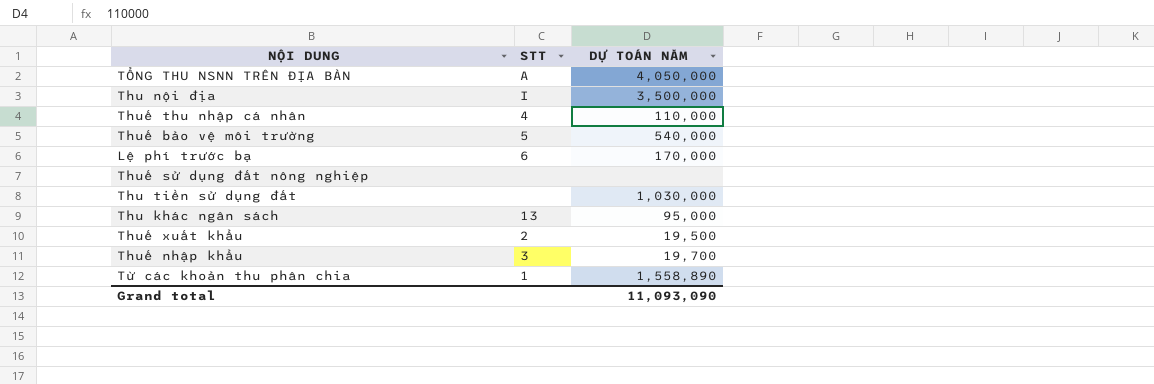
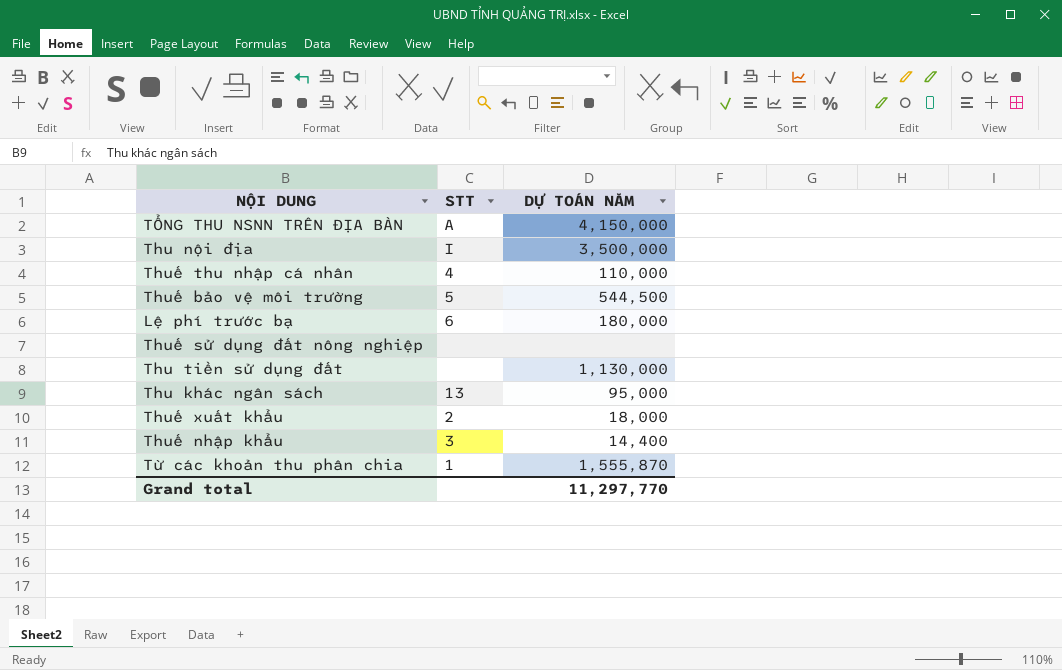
TỔNG THU NSNN TRÊN ĐỊA BÀN | DỰ TOÁN NĂM: 4,050,000 -> 4,150,000
Thuế bảo vệ môi trường | DỰ TOÁN NĂM: 540,000 -> 544,500
Lệ phí trước bạ | DỰ TOÁN NĂM: 170,000 -> 180,000
Thu tiền sử dụng đất | DỰ TOÁN NĂM: 1,030,000 -> 1,130,000
Thuế xuất khẩu | DỰ TOÁN NĂM: 19,500 -> 18,000
Thuế nhập khẩu | DỰ TOÁN NĂM: 19,700 -> 14,400
Từ các khoản thu phân chia | DỰ TOÁN NĂM: 1,558,890 -> 1,555,870
Grand total | DỰ TOÁN NĂM: 11,093,090 -> 11,297,770

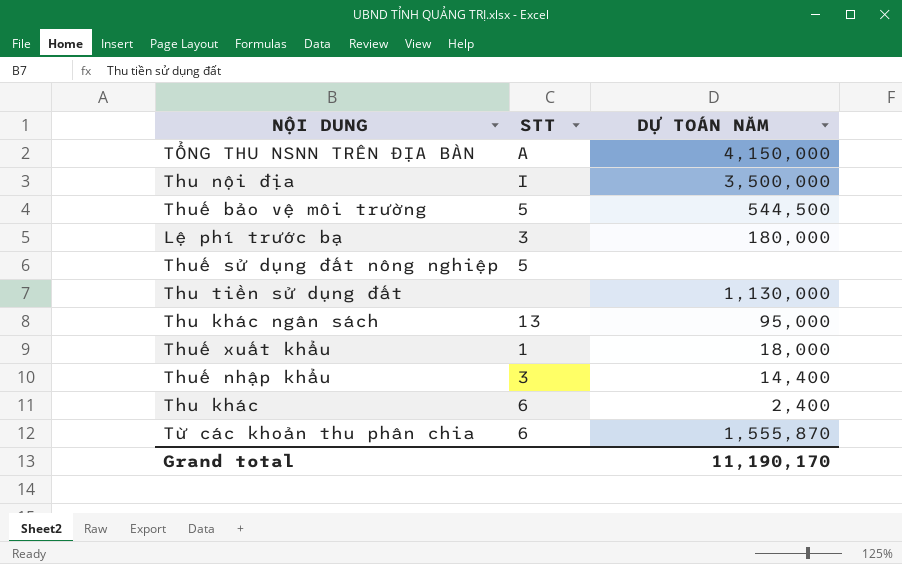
row Thuế thu nhập cá nhân: 4 | 110,000 -> none
Lệ phí trước bạ | STT: 6 -> 3
Thuế sử dụng đất nông nghiệp | STT: none -> 5
Thuế xuất khẩu | STT: 2 -> 1
row Thu khác: none -> 6 | 2,400
Từ các khoản thu phân chia | STT: 1 -> 6
Grand total | DỰ TOÁN NĂM: 11,297,770 -> 11,190,170

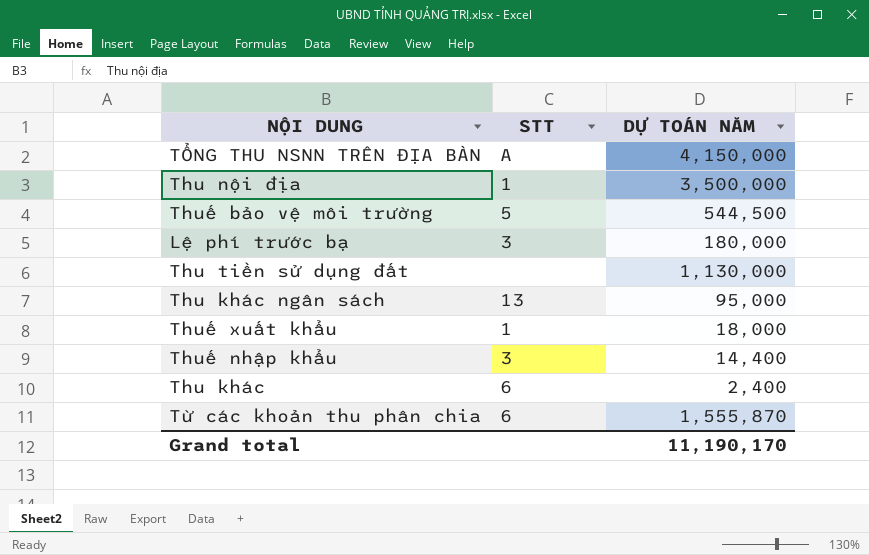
row Thuế sử dụng đất nông nghiệp: 5 | none -> none
Thu nội địa | STT: I -> 1

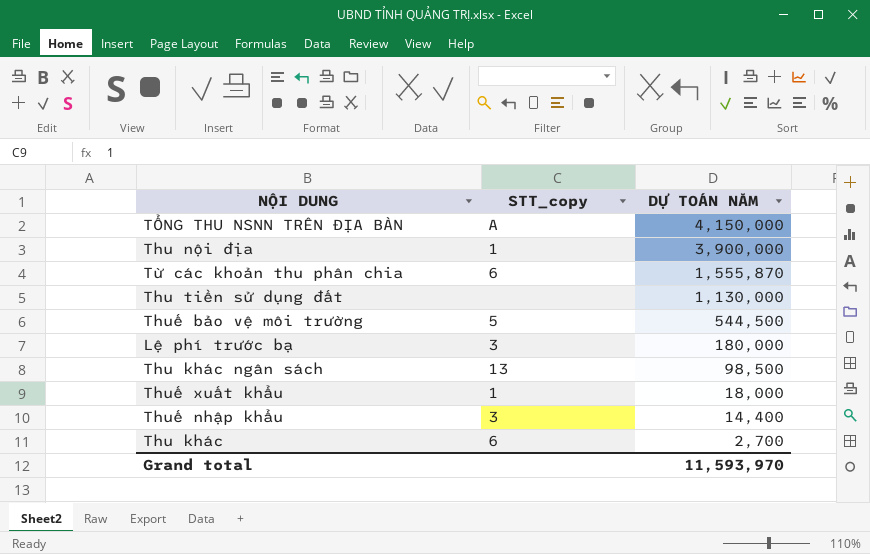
row order: none -> DỰ TOÁN NĂM descending
column name: STT -> STT_copy
Thu nội địa | DỰ TOÁN NĂM: 3,500,000 -> 3,900,000
Thu khác ngân sách | DỰ TOÁN NĂM: 95,000 -> 98,500
Thu khác | DỰ TOÁN NĂM: 2,400 -> 2,700
Grand total | DỰ TOÁN NĂM: 11,190,170 -> 11,593,970

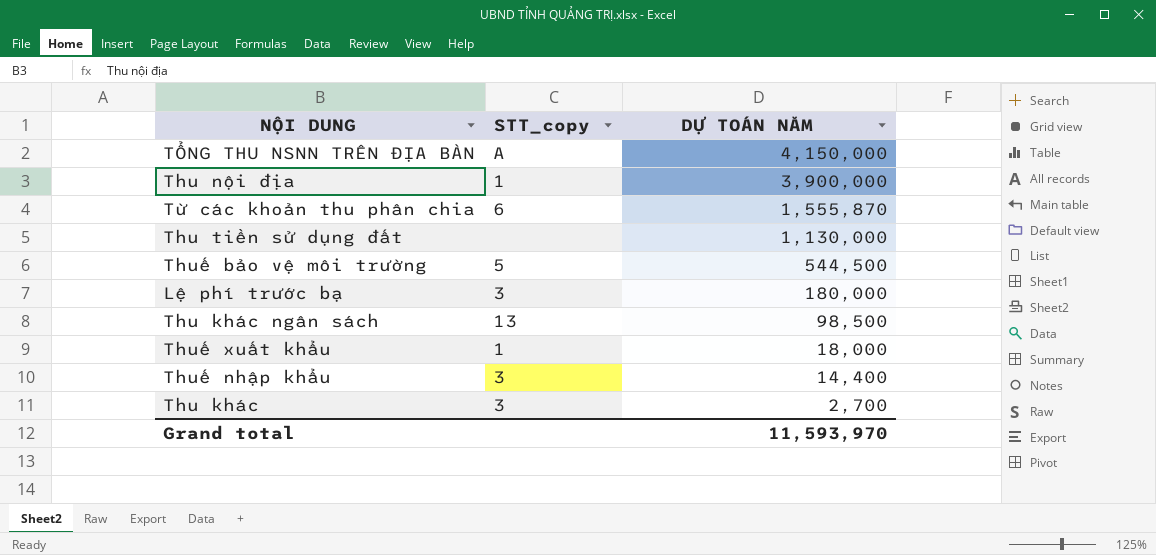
Thu khác | STT_copy: 6 -> 3

